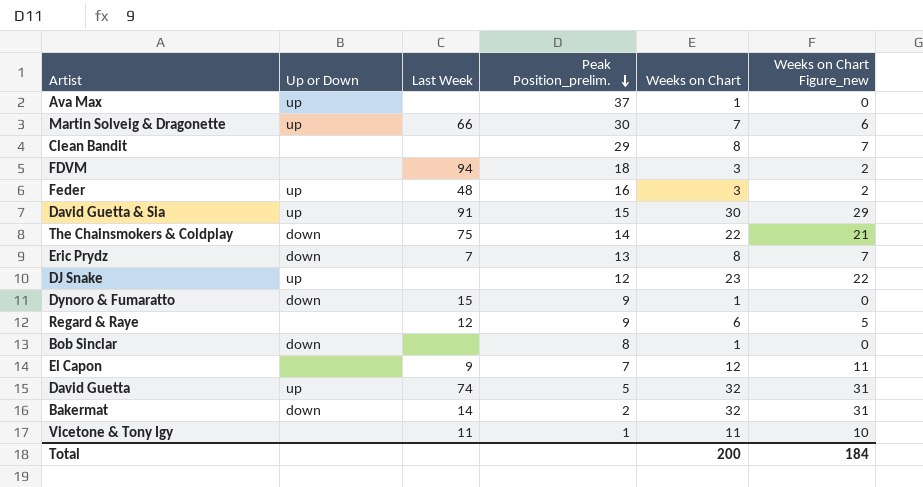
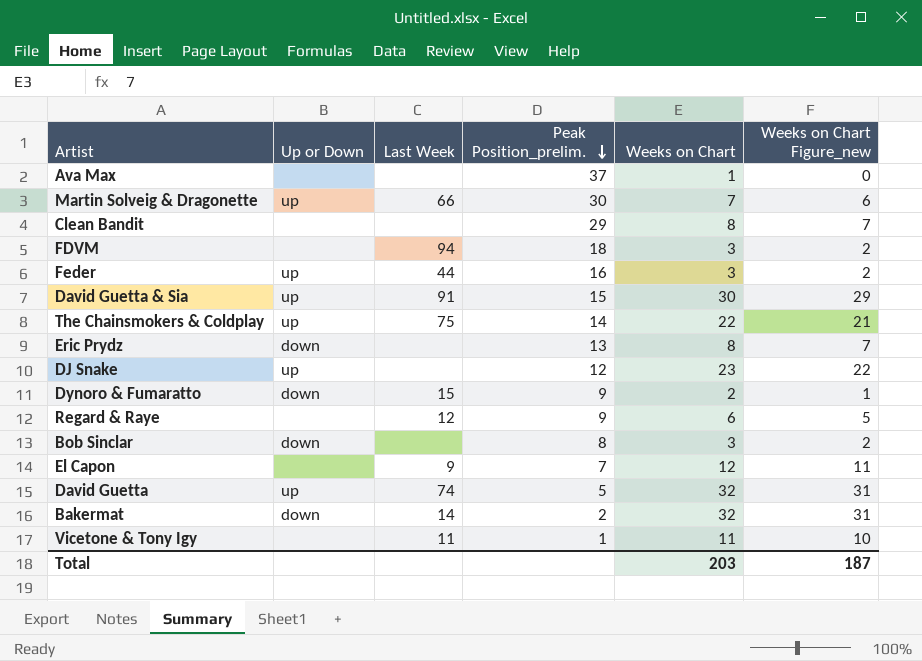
Ava Max | Up or Down: up -> none
Feder | Last Week: 48 -> 44
The Chainsmokers & Coldplay | Up or Down: down -> up
Eric Prydz | Last Week: 7 -> none
Dynoro & Fumaratto | Weeks on Chart: 1 -> 2
Dynoro & Fumaratto | Weeks on Chart Figure_new: 0 -> 1
Bob Sinclar | Weeks on Chart: 1 -> 3
Bob Sinclar | Weeks on Chart Figure_new: 0 -> 2
Total | Weeks on Chart: 200 -> 203
Total | Weeks on Chart Figure_new: 184 -> 187

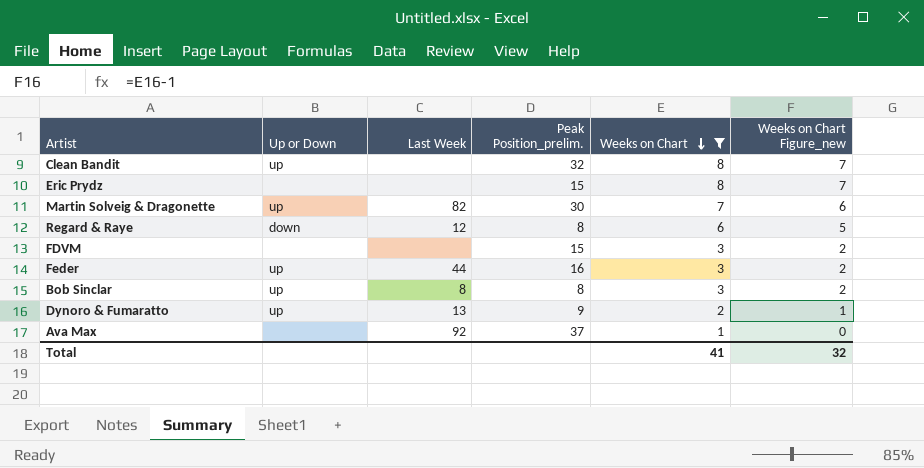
filter: none -> Weeks on Chart <= 8
row order: Peak Position_prelim. descending -> Weeks on Chart descending
Clean Bandit | Up or Down: none -> up
Clean Bandit | Peak Position_prelim.: 29 -> 32
Eric Prydz | Up or Down: down -> none
Eric Prydz | Peak Position_prelim.: 13 -> 15
Martin Solveig & Dragonette | Last Week: 66 -> 82
Regard & Raye | Up or Down: none -> down
Regard & Raye | Peak Position_prelim.: 9 -> 8
FDVM | Last Week: 94 -> none
FDVM | Peak Position_prelim.: 18 -> 15
Bob Sinclar | Up or Down: down -> up
Bob Sinclar | Last Week: none -> 8
Dynoro & Fumaratto | Up or Down: down -> up
Dynoro & Fumaratto | Last Week: 15 -> 13
Ava Max | Last Week: none -> 92
Total | Weeks on Chart: 203 -> 41
Total | Weeks on Chart Figure_new: 187 -> 32

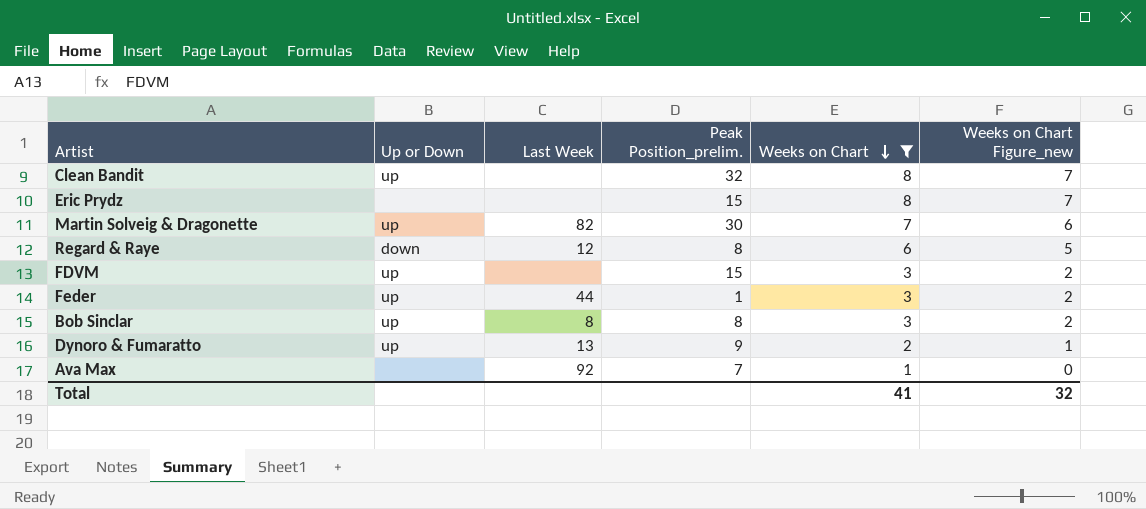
FDVM | Up or Down: none -> up
Feder | Peak Position_prelim.: 16 -> 1
Ava Max | Peak Position_prelim.: 37 -> 7

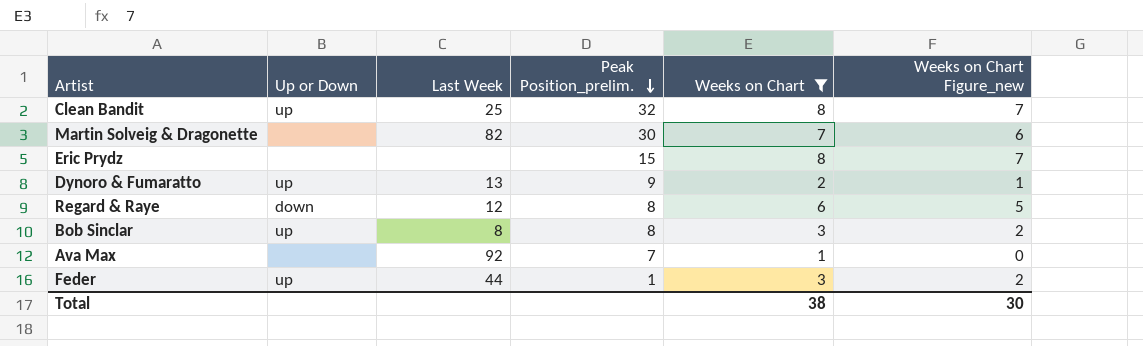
row order: Weeks on Chart descending -> Peak Position_prelim. descending
row FDVM: up | none | 15 | 3 | 2 -> none
Clean Bandit | Last Week: none -> 25
Martin Solveig & Dragonette | Up or Down: up -> none
Total | Weeks on Chart: 41 -> 38
Total | Weeks on Chart Figure_new: 32 -> 30

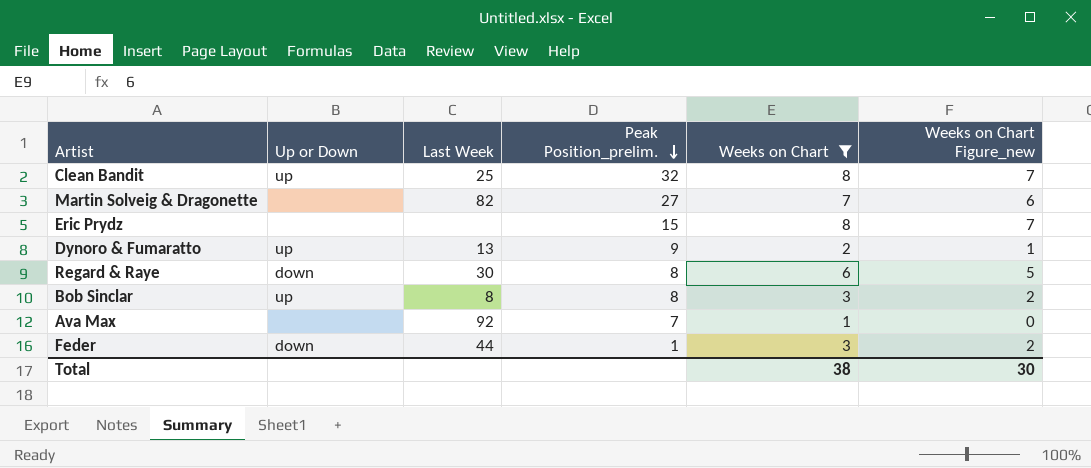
Martin Solveig & Dragonette | Peak Position_prelim.: 30 -> 27
Regard & Raye | Last Week: 12 -> 30
Feder | Up or Down: up -> down

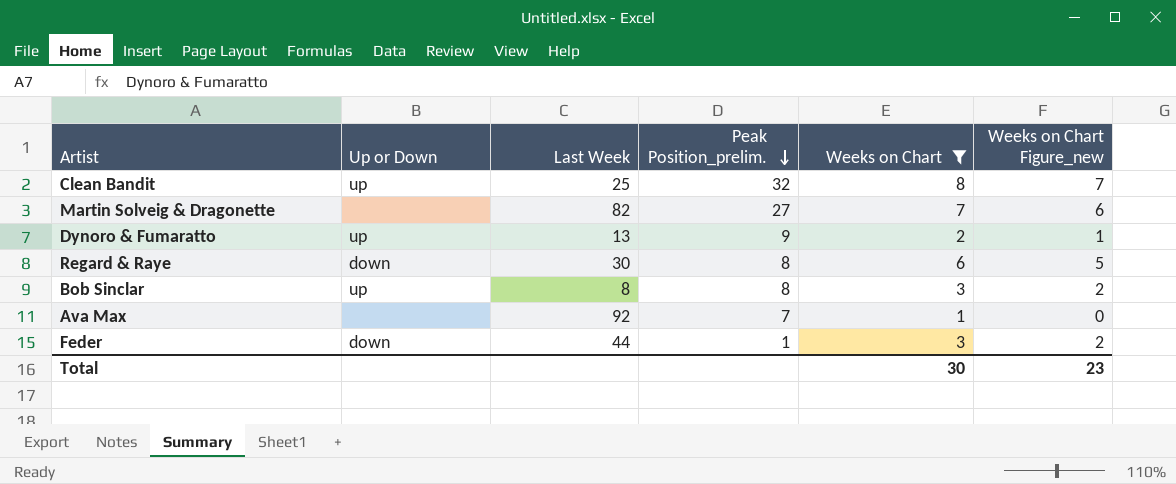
row Eric Prydz: none | none | 15 | 8 | 7 -> none
Total | Weeks on Chart: 38 -> 30
Total | Weeks on Chart Figure_new: 30 -> 23

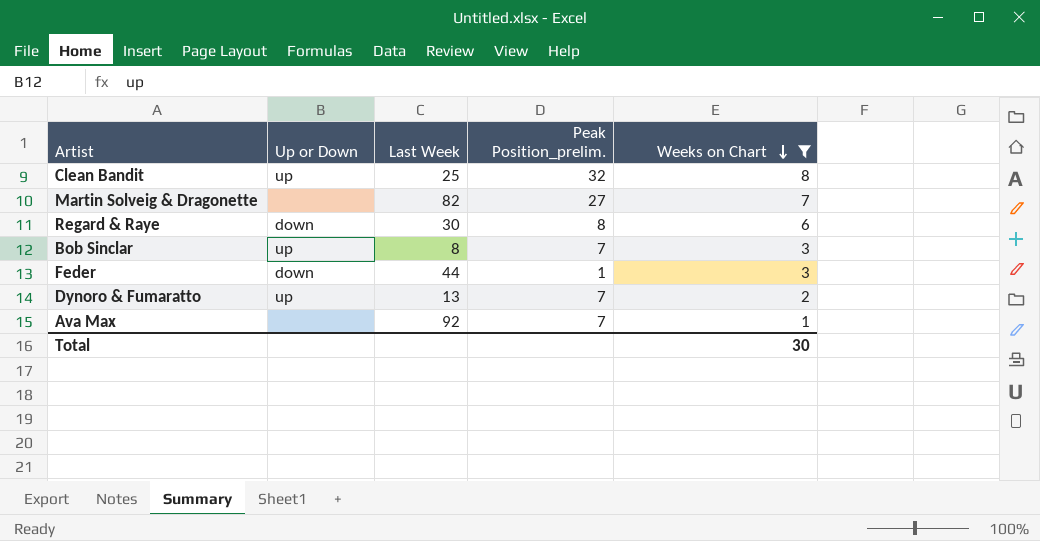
row order: Peak Position_prelim. descending -> Weeks on Chart descending
column Weeks on Chart Figure_new | formula: [Weeks on Chart] - 1 -> none
Bob Sinclar | Peak Position_prelim.: 8 -> 7
Dynoro & Fumaratto | Peak Position_prelim.: 9 -> 7

